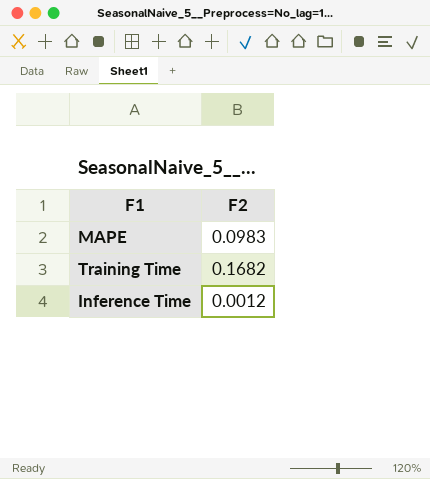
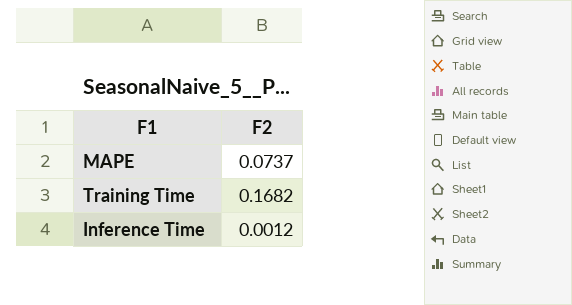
MAPE | F2: 0.0983 -> 0.0737

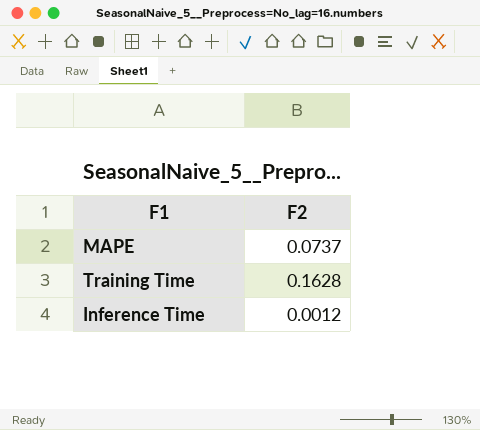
Training Time | F2: 0.1682 -> 0.1628

